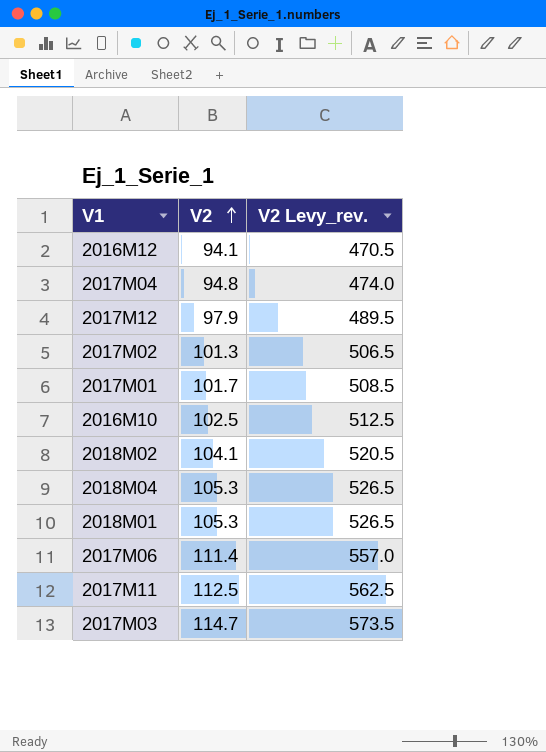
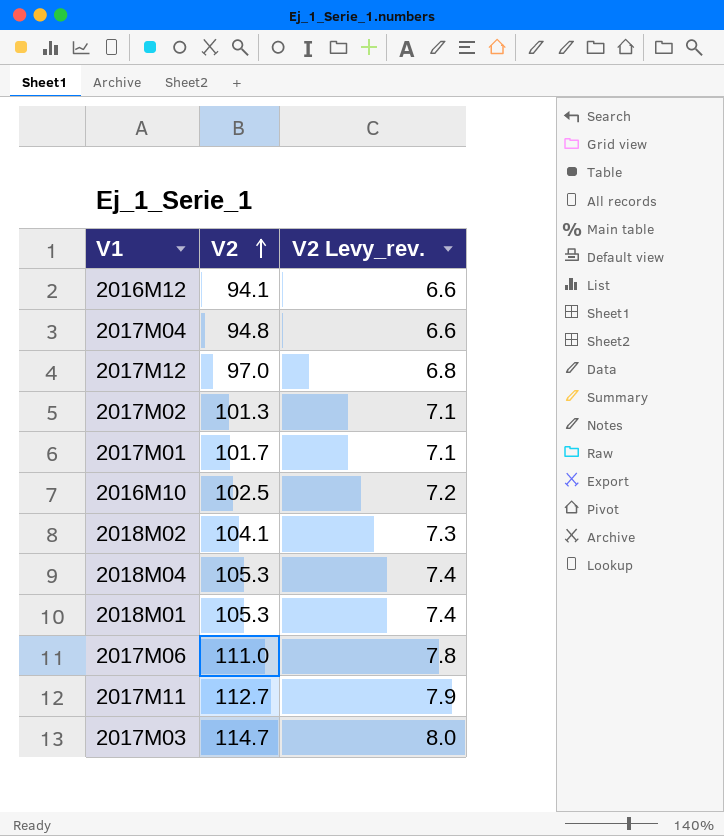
column V2 Levy_rev. | formula: [V2] * 5 -> [V2] * 0.07
2017M12 | V2: 97.9 -> 97.0
2017M06 | V2: 111.4 -> 111.0
2017M11 | V2: 112.5 -> 112.7

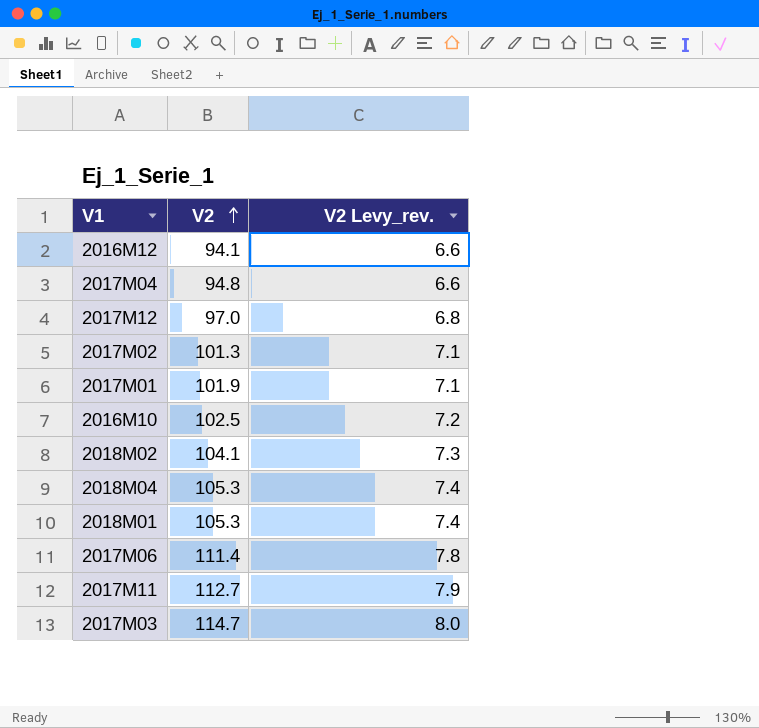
2017M01 | V2: 101.7 -> 101.9
2017M06 | V2: 111.0 -> 111.4

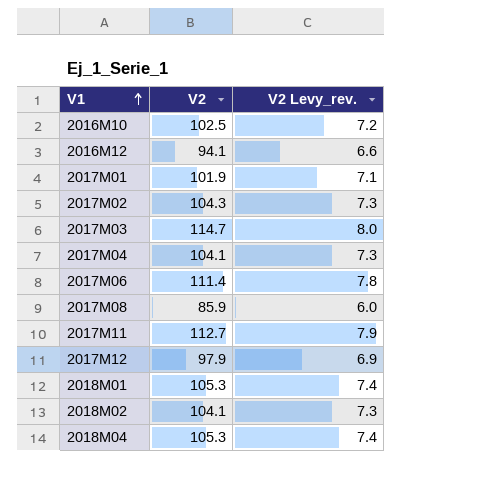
row order: V2 ascending -> V1 ascending
2017M02 | V2: 101.3 -> 104.3
2017M02 | V2 Levy_rev.: 7.1 -> 7.3
2017M04 | V2: 94.8 -> 104.1
2017M04 | V2 Levy_rev.: 6.6 -> 7.3
row 2017M08: none -> 85.9 | 6.0
2017M12 | V2: 97.0 -> 97.9
2017M12 | V2 Levy_rev.: 6.8 -> 6.9

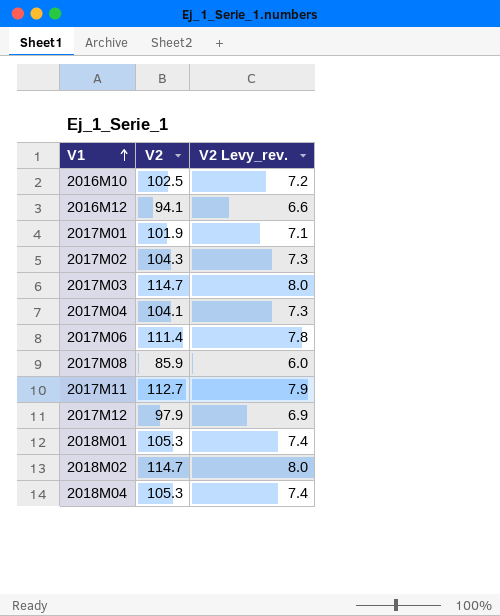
2018M02 | V2: 104.1 -> 114.7
2018M02 | V2 Levy_rev.: 7.3 -> 8.0

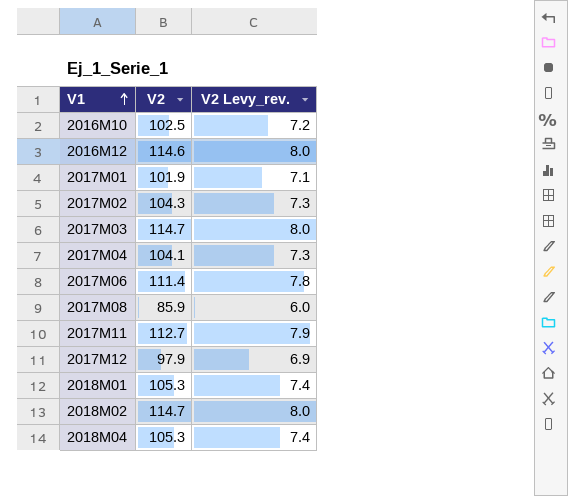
2016M12 | V2: 94.1 -> 114.6
2016M12 | V2 Levy_rev.: 6.6 -> 8.0

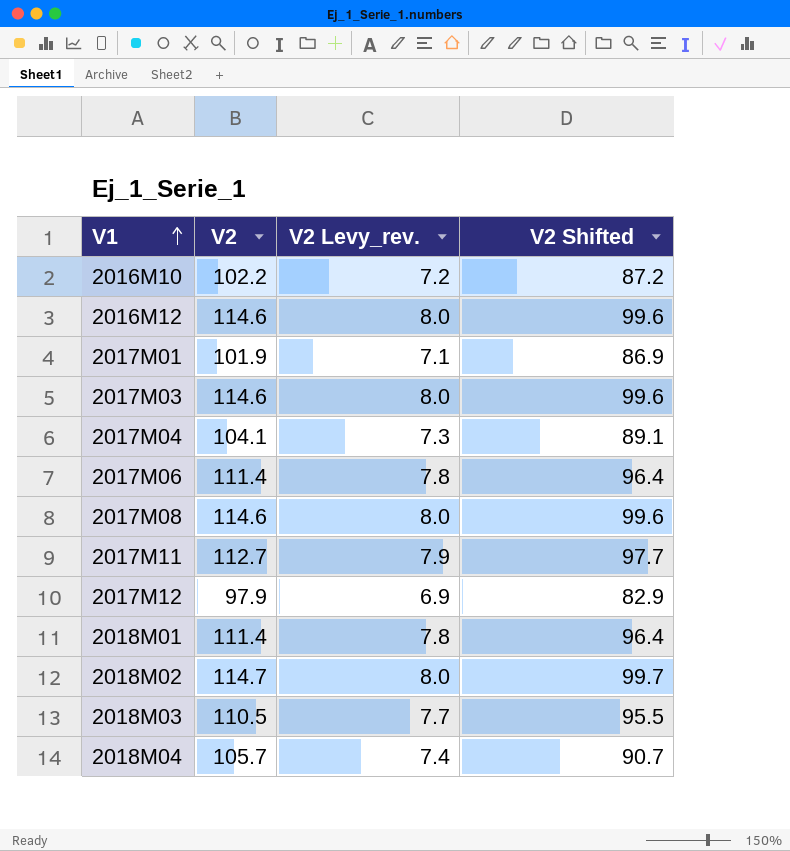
column V2 Shifted | formula: none -> [V2] - 15
row 2017M02: 104.3 | 7.3 -> none
2016M10 | V2: 102.5 -> 102.2
2017M03 | V2: 114.7 -> 114.6
2017M08 | V2: 85.9 -> 114.6
2017M08 | V2 Levy_rev.: 6.0 -> 8.0
2018M01 | V2: 105.3 -> 111.4
2018M01 | V2 Levy_rev.: 7.4 -> 7.8
row 2018M03: none -> 110.5 | 7.7 | 95.5
2018M04 | V2: 105.3 -> 105.7

